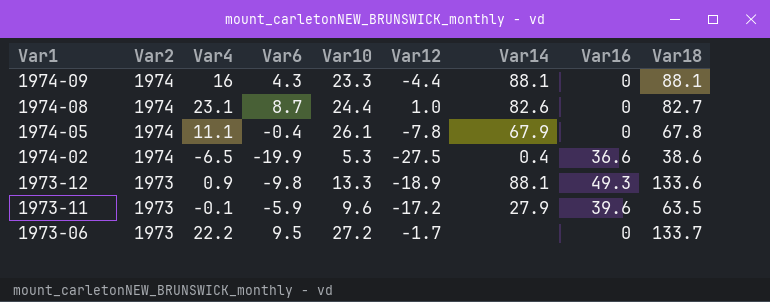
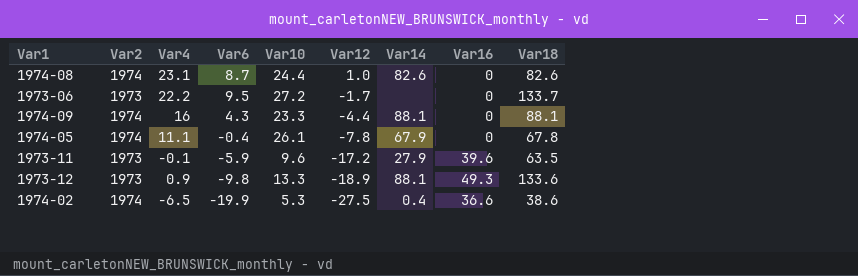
row order: Var1 descending -> Var12 descending
1974-08 | Var18: 82.7 -> 82.6

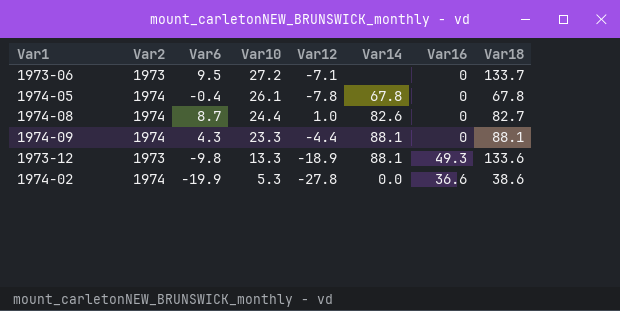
row order: Var12 descending -> Var10 descending
column Var4 | position: 3 -> none
row 1973-11: 1973 | -0.1 | -5.9 | 9.6 | -17.2 | 27.9 | 39.6 | 63.5 -> none
1973-06 | Var12: -1.7 -> -7.1
1974-05 | Var14: 67.9 -> 67.8
1974-08 | Var18: 82.6 -> 82.7
1974-02 | Var12: -27.5 -> -27.8
1974-02 | Var14: 0.4 -> 0.0

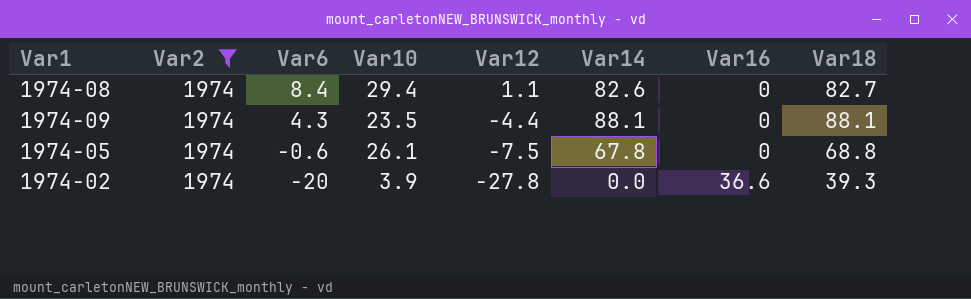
filter: none -> Var2 = 1974
row order: Var10 descending -> Var6 descending
1974-08 | Var6: 8.7 -> 8.4
1974-08 | Var10: 24.4 -> 29.4
1974-08 | Var12: 1.0 -> 1.1
1974-09 | Var10: 23.3 -> 23.5
1974-05 | Var6: -0.4 -> -0.6
1974-05 | Var12: -7.8 -> -7.5
1974-05 | Var18: 67.8 -> 68.8
1974-02 | Var6: -19.9 -> -20
1974-02 | Var10: 5.3 -> 3.9
1974-02 | Var18: 38.6 -> 39.3

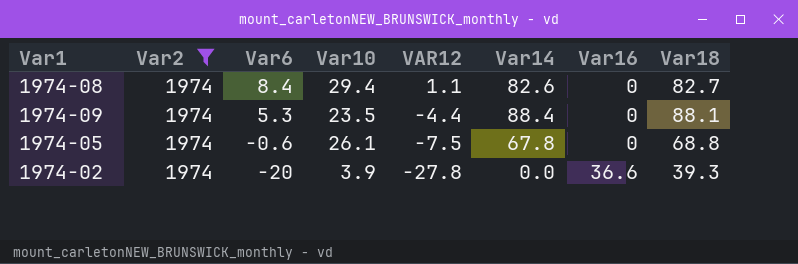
column name: Var12 -> VAR12
1974-09 | Var6: 4.3 -> 5.3
1974-09 | Var14: 88.1 -> 88.4

